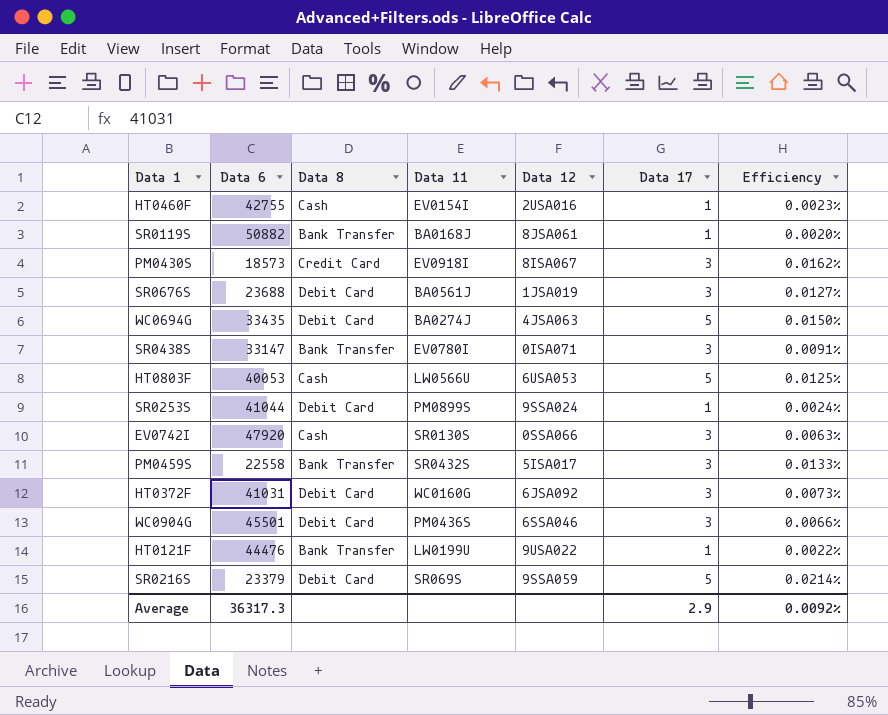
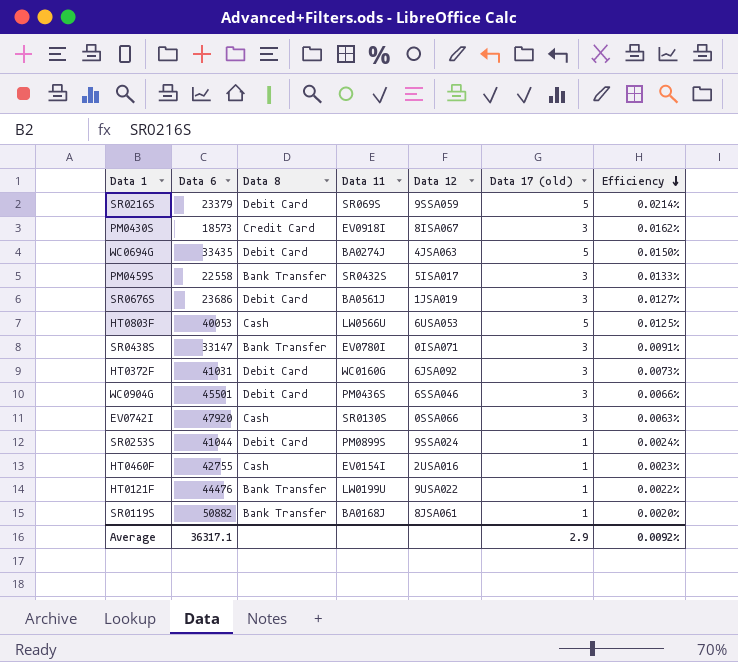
row order: none -> Efficiency descending
column name: Data 17 -> Data 17 (old)
SR0676S | Data 6: 23688 -> 23686
Average | Data 6: 36317.3 -> 36317.1

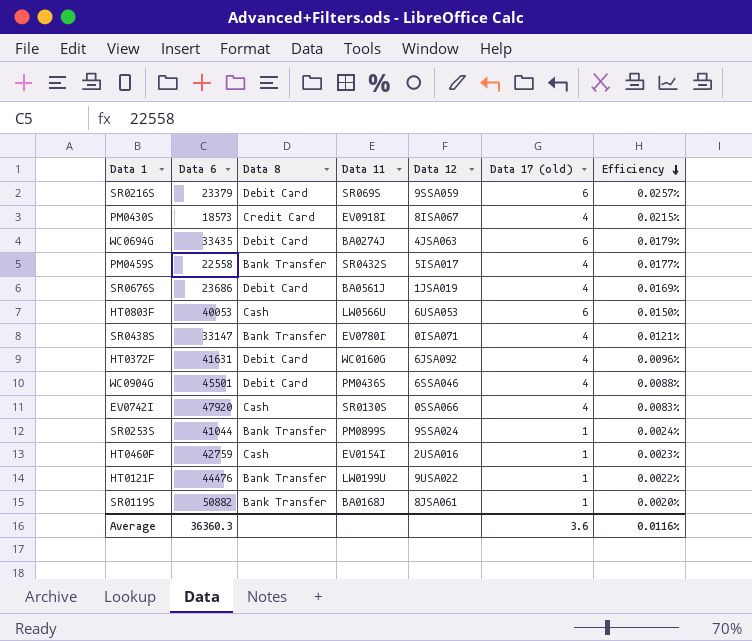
SR0216S | Data 17 (old): 5 -> 6
SR0216S | Efficiency: 0.0214% -> 0.0257%
PM0430S | Data 17 (old): 3 -> 4
PM0430S | Efficiency: 0.0162% -> 0.0215%
WC0694G | Data 17 (old): 5 -> 6
WC0694G | Efficiency: 0.0150% -> 0.0179%
PM0459S | Data 17 (old): 3 -> 4
PM0459S | Efficiency: 0.0133% -> 0.0177%
SR0676S | Data 17 (old): 3 -> 4
SR0676S | Efficiency: 0.0127% -> 0.0169%
HT0803F | Data 17 (old): 5 -> 6
HT0803F | Efficiency: 0.0125% -> 0.0150%
SR0438S | Data 17 (old): 3 -> 4
SR0438S | Efficiency: 0.0091% -> 0.0121%
HT0372F | Data 6: 41031 -> 41631
HT0372F | Data 17 (old): 3 -> 4
HT0372F | Efficiency: 0.0073% -> 0.0096%
WC0904G | Data 17 (old): 3 -> 4
WC0904G | Efficiency: 0.0066% -> 0.0088%
EV0742I | Data 17 (old): 3 -> 4
EV0742I | Efficiency: 0.0063% -> 0.0083%
SR0253S | Data 8: Debit Card -> Bank Transfer
HT0460F | Data 6: 42755 -> 42759
Average | Data 6: 36317.1 -> 36360.3
Average | Data 17 (old): 2.9 -> 3.6
Average | Efficiency: 0.0092% -> 0.0116%

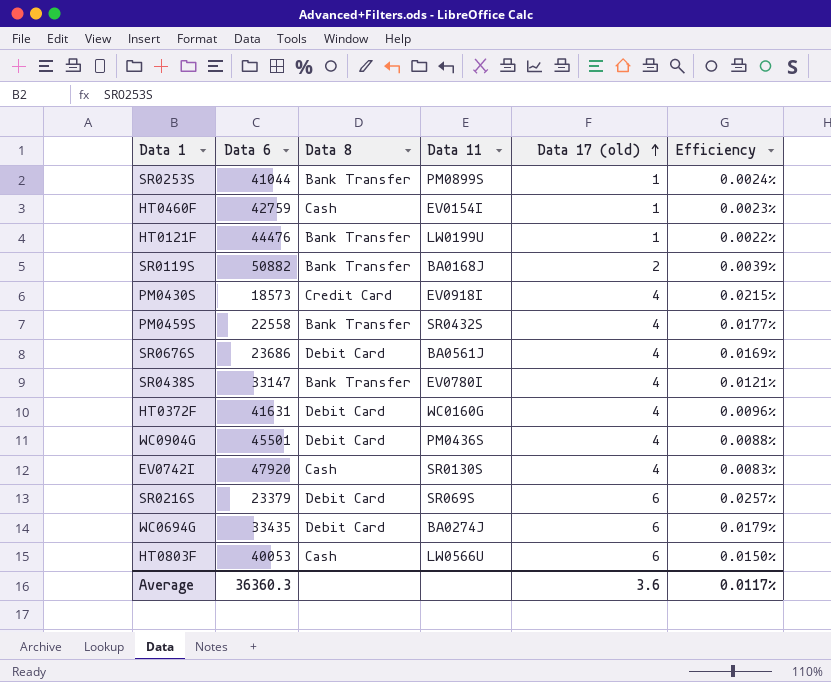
row order: Efficiency descending -> Data 17 (old) ascending
column Data 12 | position: 5 -> none
SR0119S | Data 17 (old): 1 -> 2
SR0119S | Efficiency: 0.0020% -> 0.0039%
Average | Efficiency: 0.0116% -> 0.0117%

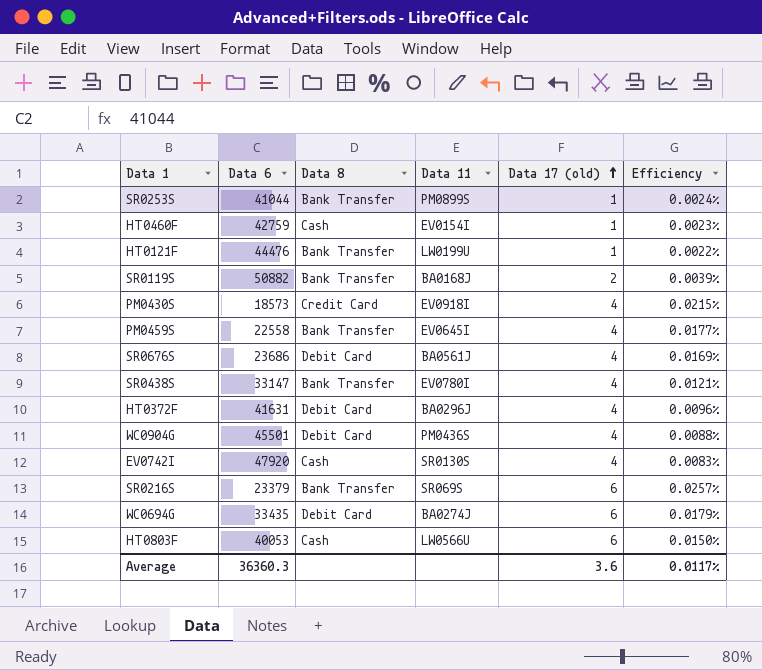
PM0459S | Data 11: SR0432S -> EV0645I
HT0372F | Data 11: WC0160G -> BA0296J
SR0216S | Data 8: Debit Card -> Bank Transfer

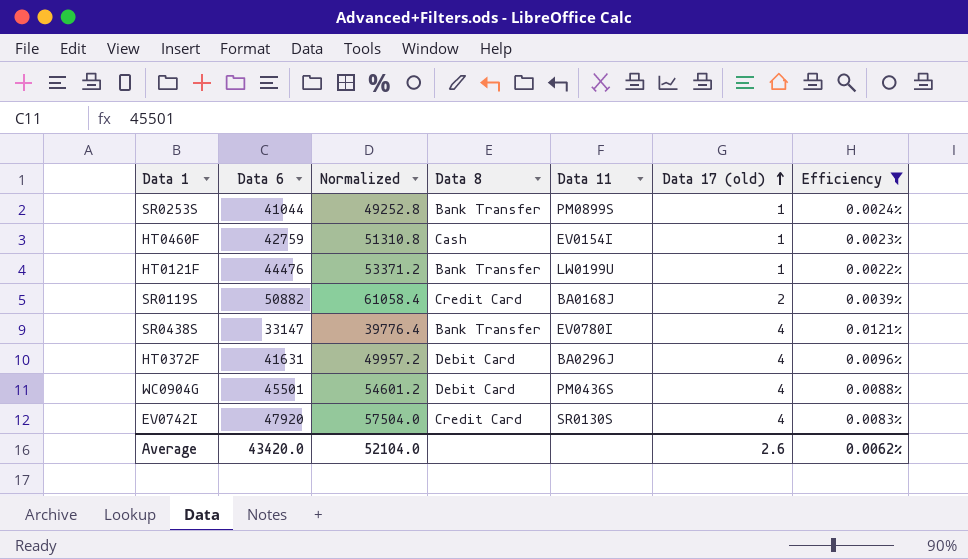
filter: none -> Efficiency <= 0.0121%
column Normalized | formula: none -> [Data 6] * 1.2
SR0119S | Data 8: Bank Transfer -> Credit Card
EV0742I | Data 8: Cash -> Credit Card
Average | Data 6: 36360.3 -> 43420.0
Average | Data 17 (old): 3.6 -> 2.6
Average | Efficiency: 0.0117% -> 0.0062%

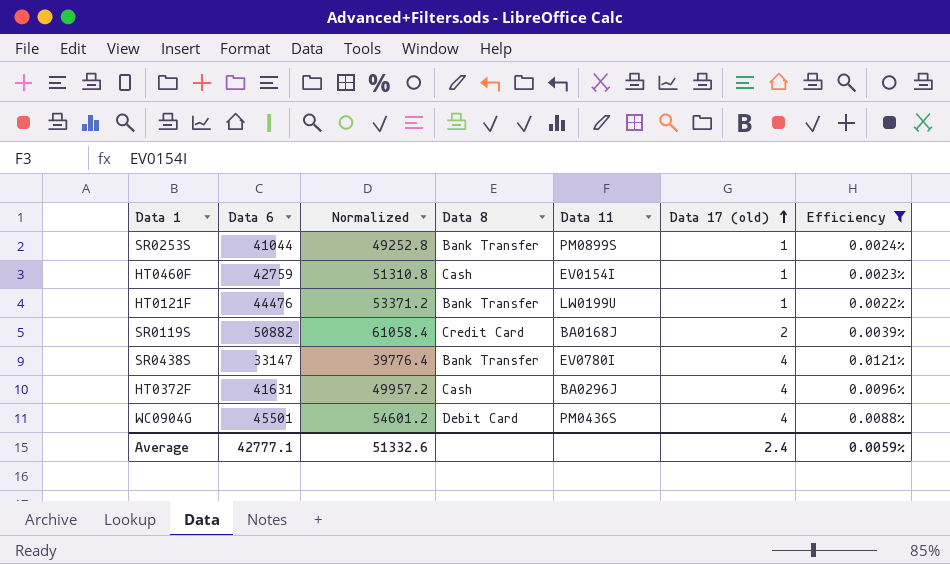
row EV0742I: 47920 | 57504.0 | Credit Card | SR0130S | 4 | 0.0083% -> none
HT0372F | Data 8: Debit Card -> Cash
Average | Data 6: 43420.0 -> 42777.1
Average | Normalized: 52104.0 -> 51332.6
Average | Data 17 (old): 2.6 -> 2.4
Average | Efficiency: 0.0062% -> 0.0059%

